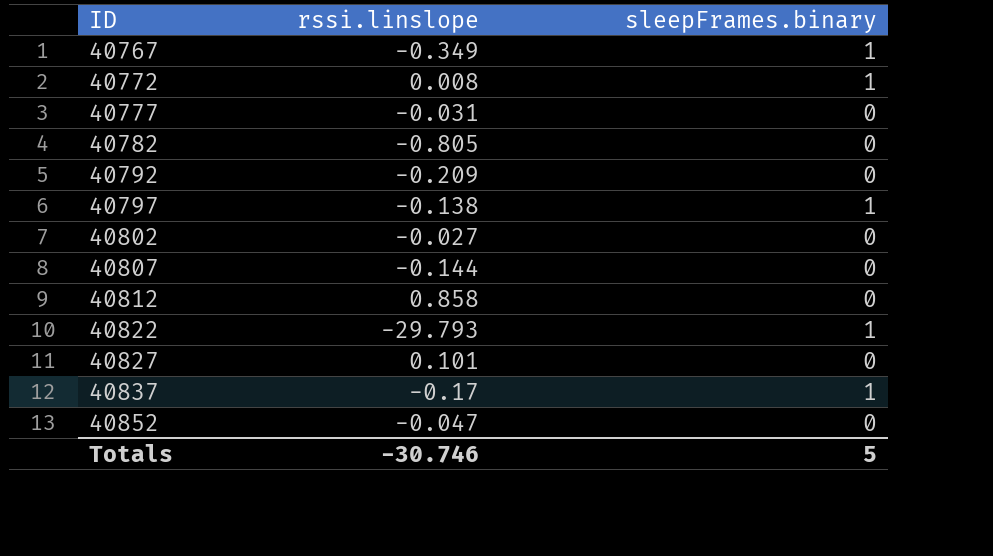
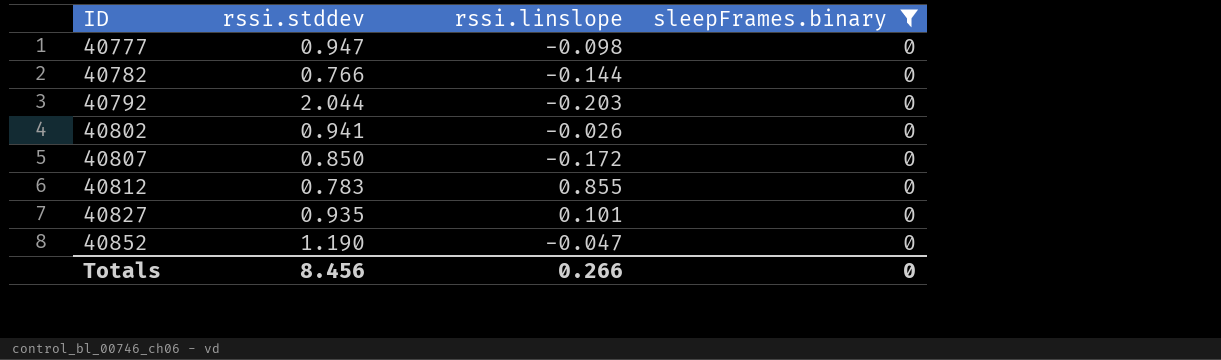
filter: none -> sleepFrames.binary = 0
column rssi.stddev | position: none -> 2
40777 | rssi.linslope: -0.031 -> -0.098
40782 | rssi.linslope: -0.805 -> -0.144
40792 | rssi.linslope: -0.209 -> -0.203
40802 | rssi.linslope: -0.027 -> -0.026
40807 | rssi.linslope: -0.144 -> -0.172
40812 | rssi.linslope: 0.858 -> 0.855
Totals | rssi.linslope: -30.746 -> 0.266
Totals | sleepFrames.binary: 5 -> 0

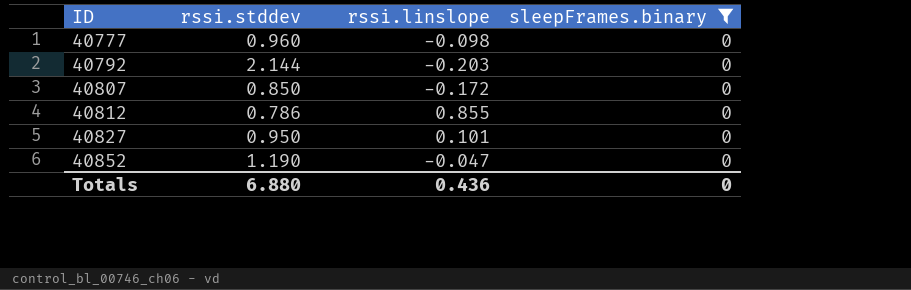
row 40782: 0.766 | -0.144 | 0 -> none
row 40802: 0.941 | -0.026 | 0 -> none
40777 | rssi.stddev: 0.947 -> 0.960
40792 | rssi.stddev: 2.044 -> 2.144
40812 | rssi.stddev: 0.783 -> 0.786
40827 | rssi.stddev: 0.935 -> 0.950
Totals | rssi.stddev: 8.456 -> 6.880
Totals | rssi.linslope: 0.266 -> 0.436

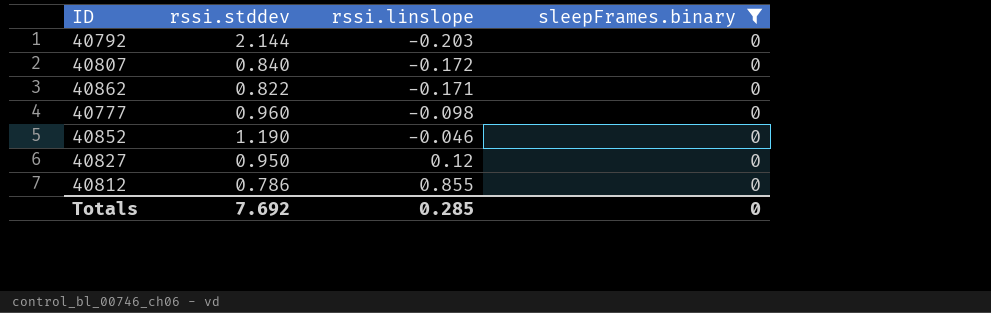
row order: ID ascending -> rssi.linslope ascending
40807 | rssi.stddev: 0.850 -> 0.840
row 40862: none -> 0.822 | -0.171 | 0
40852 | rssi.linslope: -0.047 -> -0.046
40827 | rssi.linslope: 0.101 -> 0.12
Totals | rssi.stddev: 6.880 -> 7.692
Totals | rssi.linslope: 0.436 -> 0.285

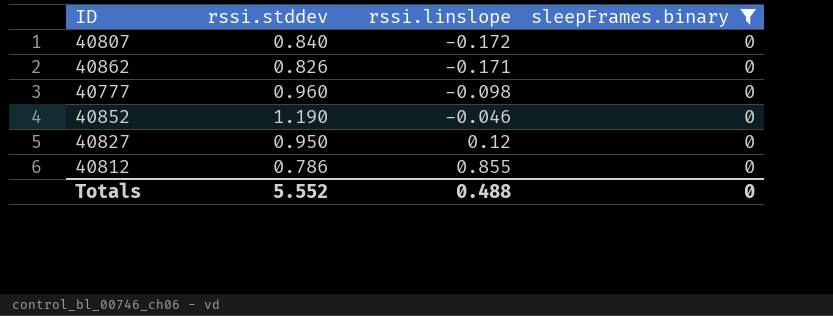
row 40792: 2.144 | -0.203 | 0 -> none
40862 | rssi.stddev: 0.822 -> 0.826
Totals | rssi.stddev: 7.692 -> 5.552
Totals | rssi.linslope: 0.285 -> 0.488

